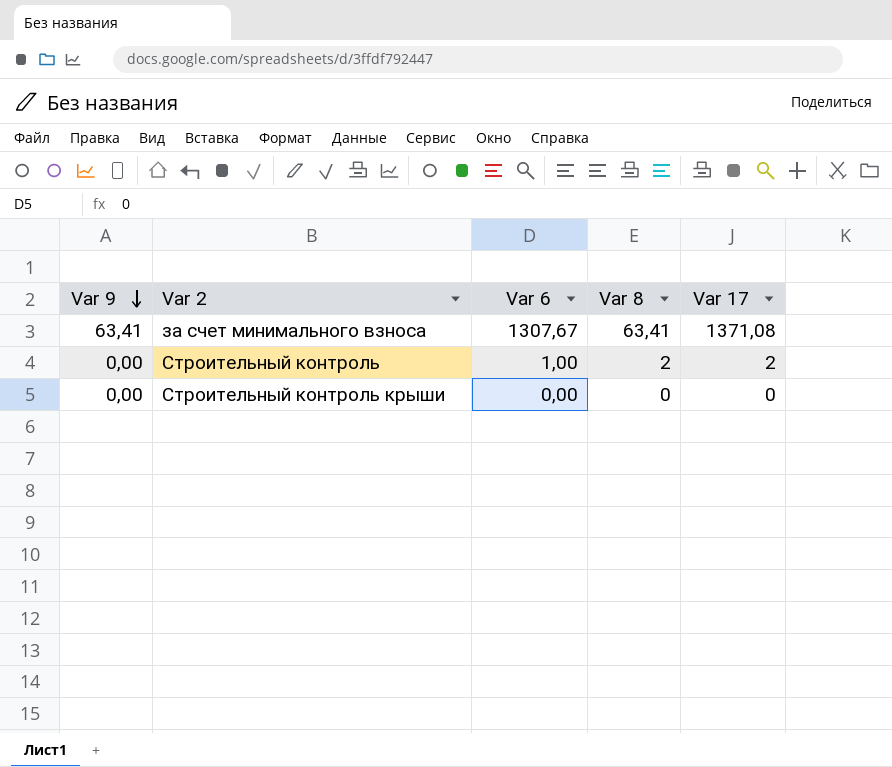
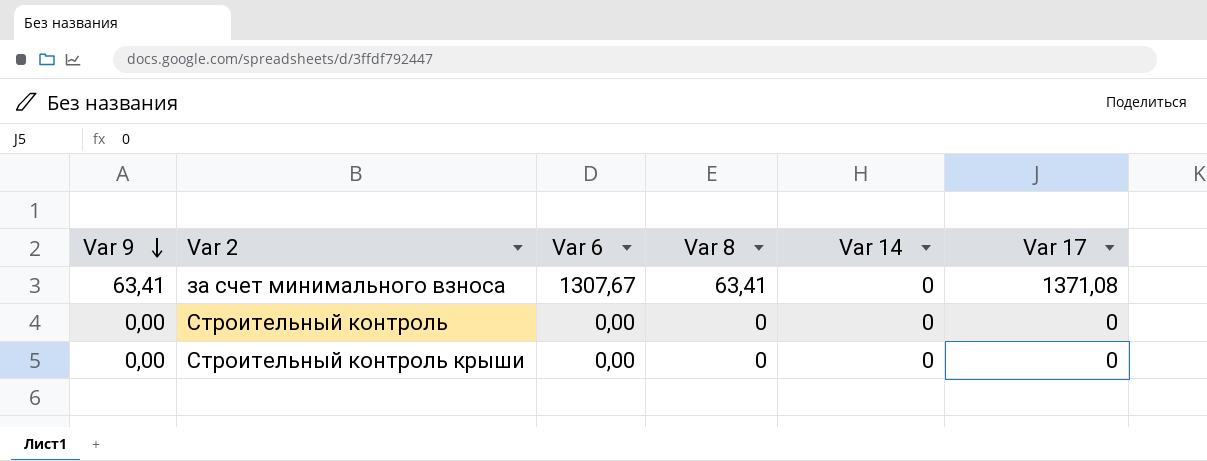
column Var 14 | position: none -> 5
Строительный контроль | Var 6: 1,00 -> 0,00
Строительный контроль | Var 8: 2 -> 0
Строительный контроль | Var 17: 2 -> 0

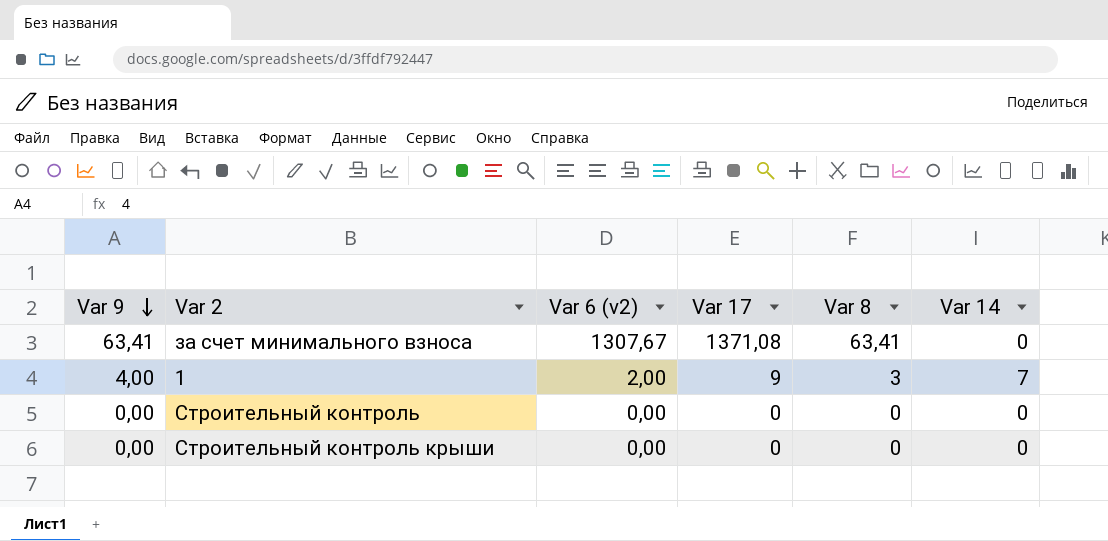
column name: Var 6 -> Var 6 (v2)
column Var 17 | position: 6 -> 4
row 1: none -> 4,00 | 2,00 | 9 | 3 | 7

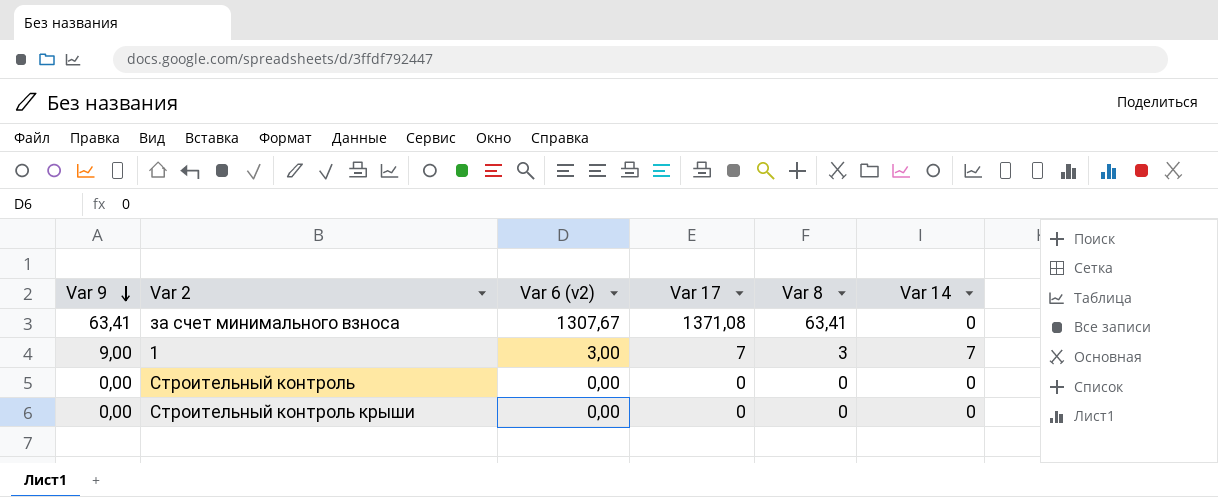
1 | Var 9: 4,00 -> 9,00
1 | Var 6 (v2): 2,00 -> 3,00
1 | Var 17: 9 -> 7

